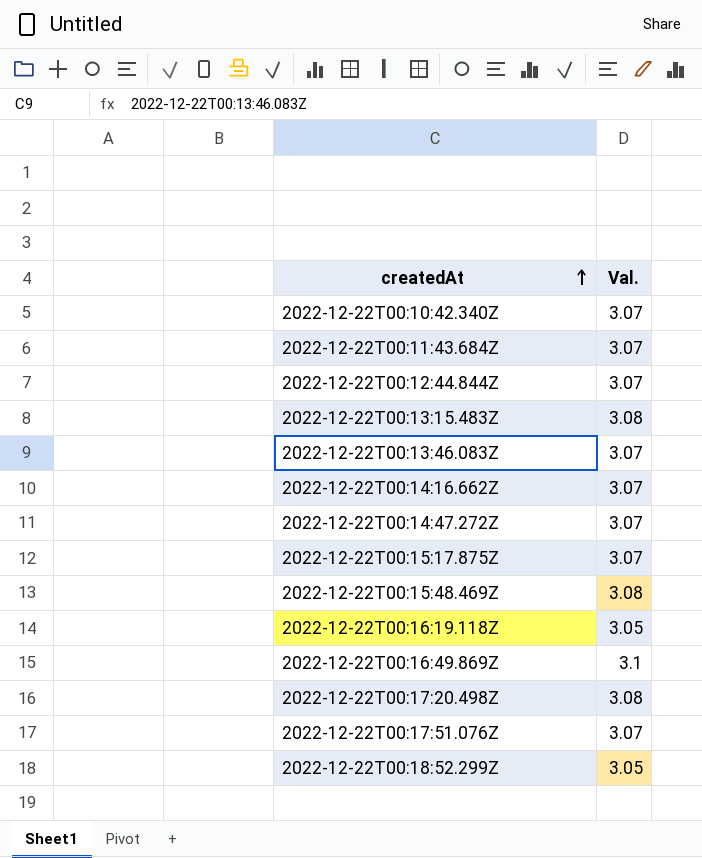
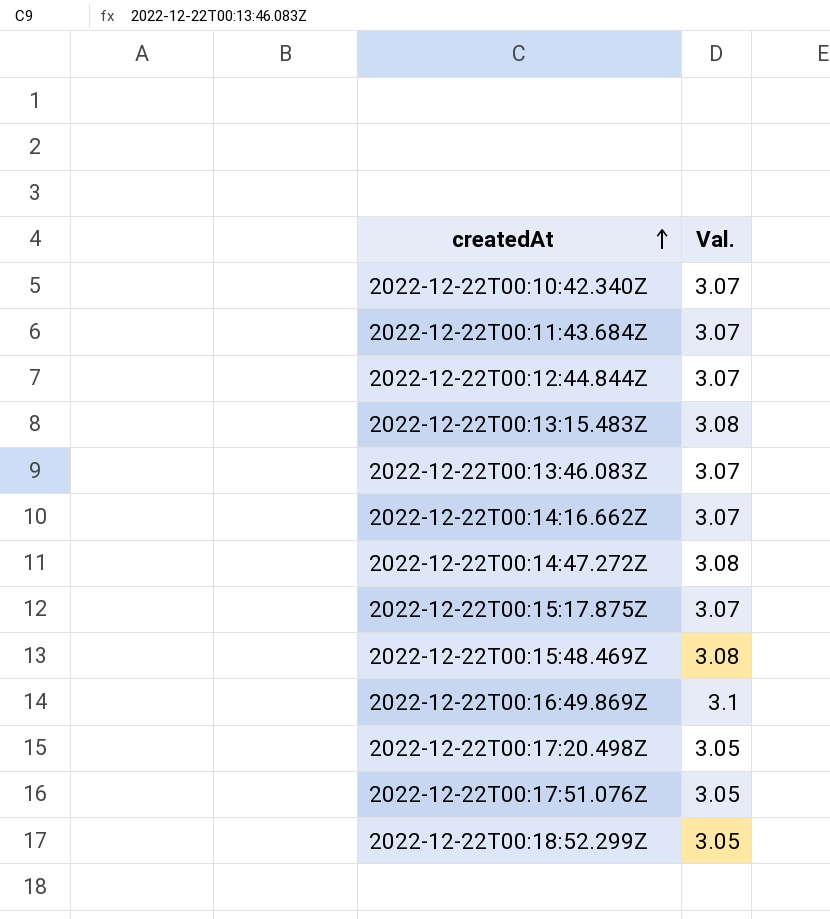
row 2022-12-22T00:16:19.118Z: 3.05 -> none
2022-12-22T00:14:47.272Z | Val.: 3.07 -> 3.08
2022-12-22T00:17:20.498Z | Val.: 3.08 -> 3.05
2022-12-22T00:17:51.076Z | Val.: 3.07 -> 3.05

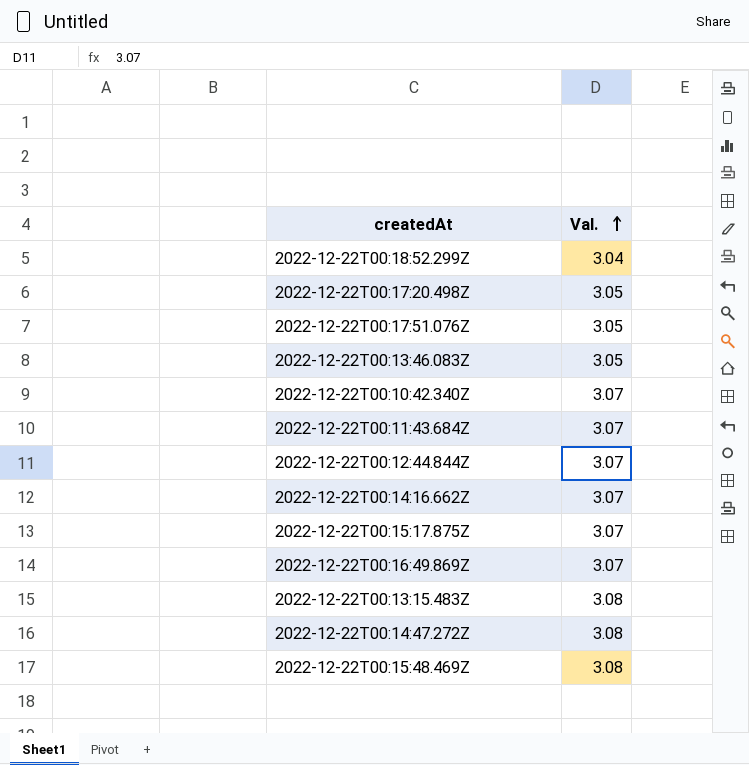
row order: createdAt ascending -> Val. ascending
2022-12-22T00:18:52.299Z | Val.: 3.05 -> 3.04
2022-12-22T00:13:46.083Z | Val.: 3.07 -> 3.05
2022-12-22T00:16:49.869Z | Val.: 3.1 -> 3.07

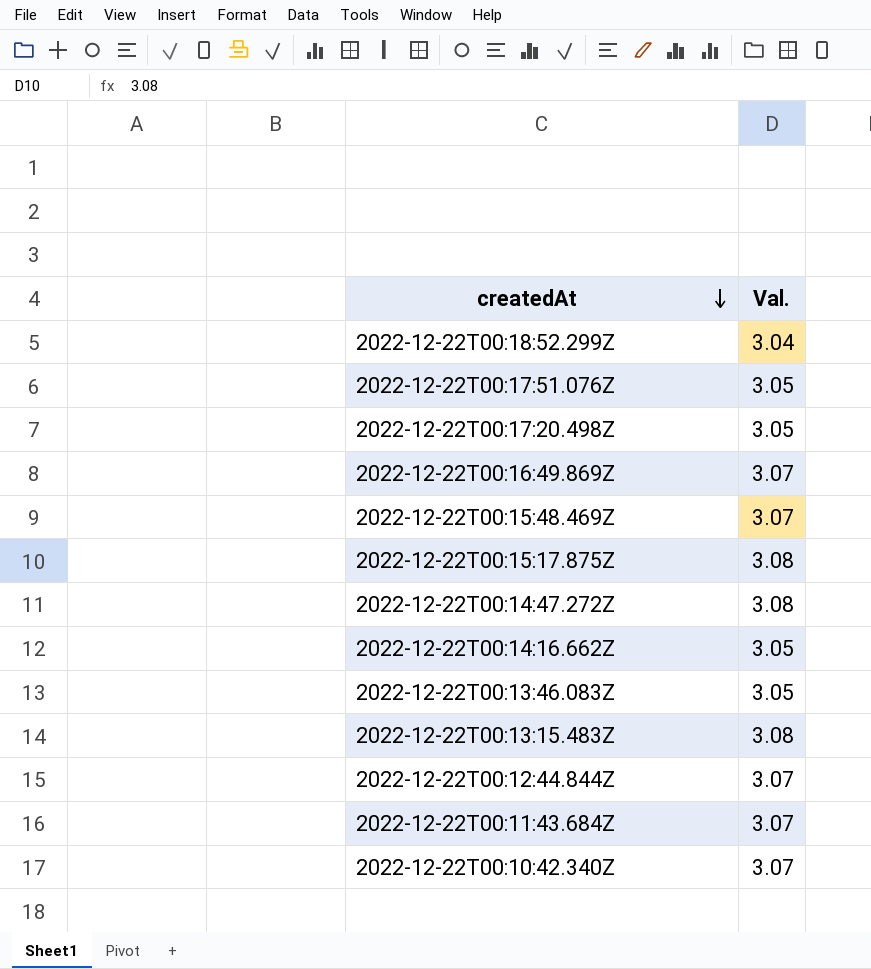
row order: Val. ascending -> createdAt descending
2022-12-22T00:15:48.469Z | Val.: 3.08 -> 3.07
2022-12-22T00:15:17.875Z | Val.: 3.07 -> 3.08
2022-12-22T00:14:16.662Z | Val.: 3.07 -> 3.05

